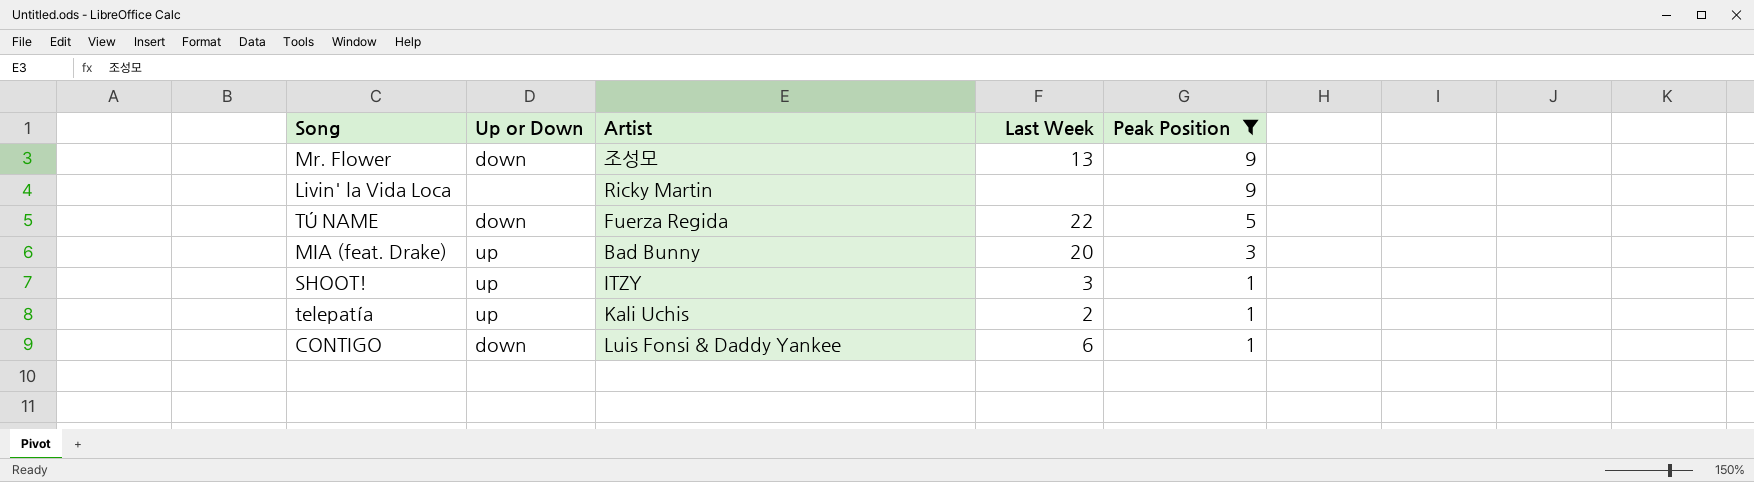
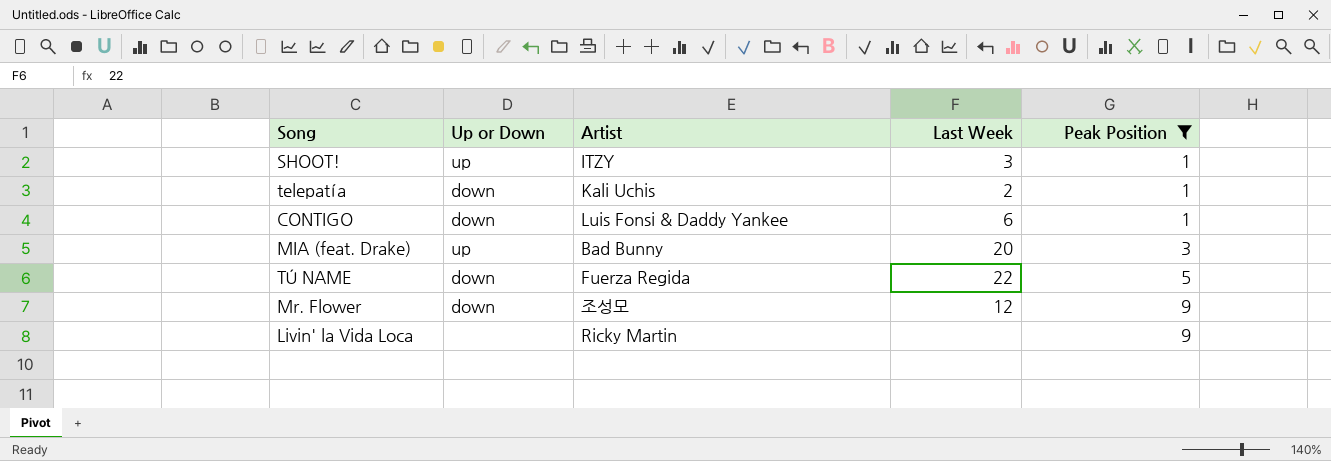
row order: Peak Position descending -> Peak Position ascending
telepatía | Up or Down: up -> down
Mr. Flower | Last Week: 13 -> 12

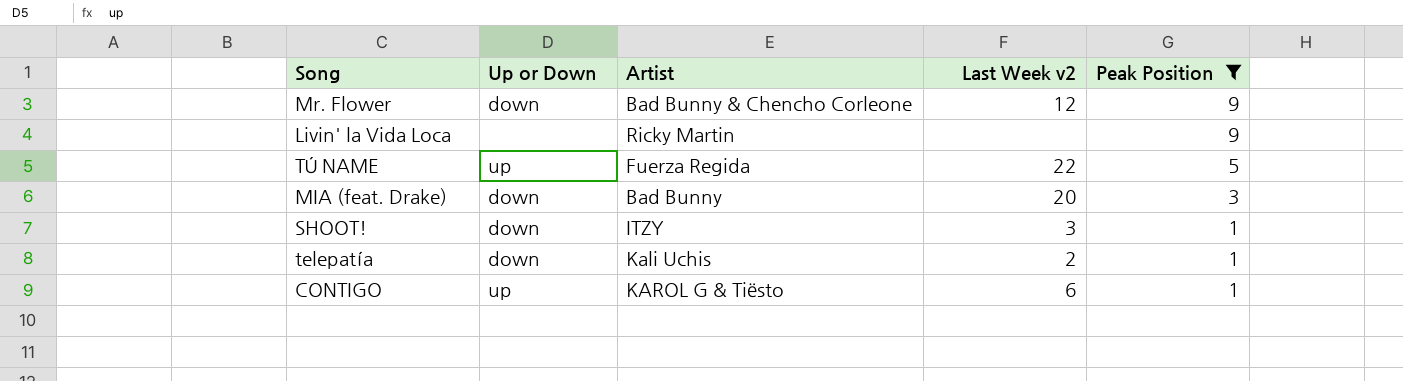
row order: Peak Position ascending -> Peak Position descending
column name: Last Week -> Last Week v2
Mr. Flower | Artist: 조성모 -> Bad Bunny & Chencho Corleone
TÚ NAME | Up or Down: down -> up
MIA (feat. Drake) | Up or Down: up -> down
SHOOT! | Up or Down: up -> down
CONTIGO | Up or Down: down -> up
CONTIGO | Artist: Luis Fonsi & Daddy Yankee -> KAROL G & Tiësto

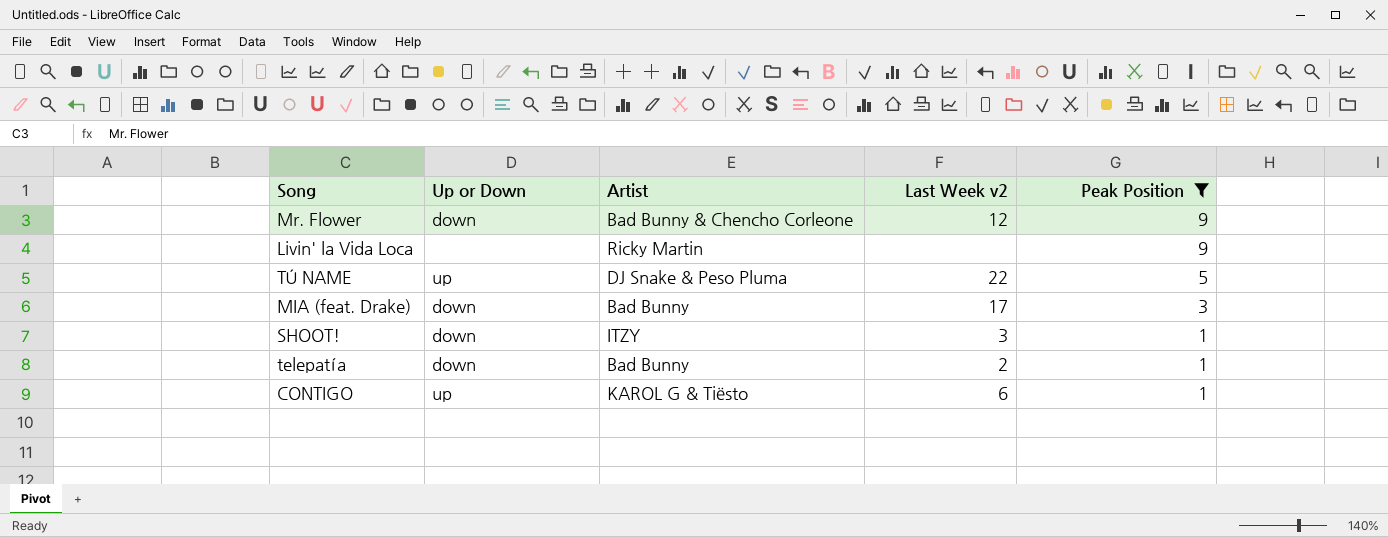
TÚ NAME | Artist: Fuerza Regida -> DJ Snake & Peso Pluma
MIA (feat. Drake) | Last Week v2: 20 -> 17
telepatía | Artist: Kali Uchis -> Bad Bunny

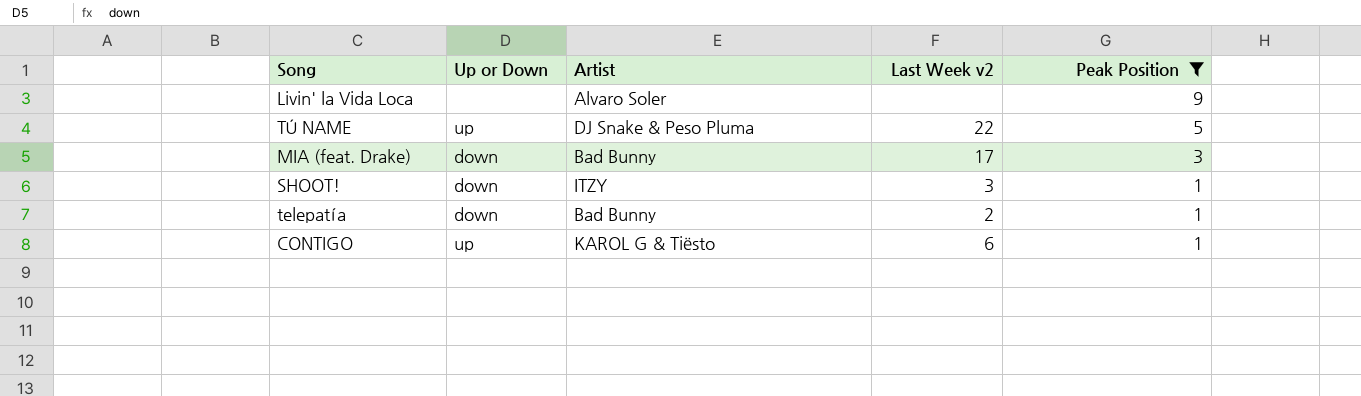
row Mr. Flower: down | Bad Bunny & Chencho Corleone | 12 | 9 -> none
Livin' la Vida Loca | Artist: Ricky Martin -> Alvaro Soler

